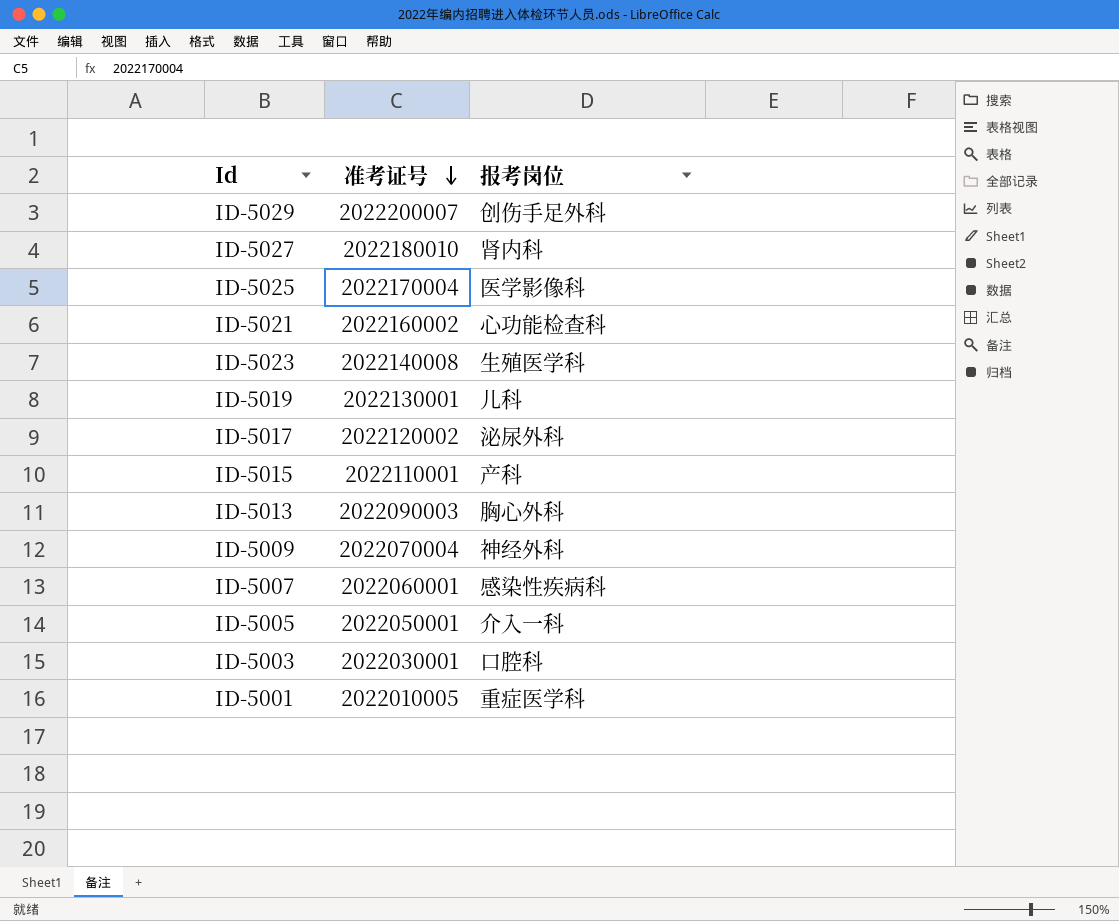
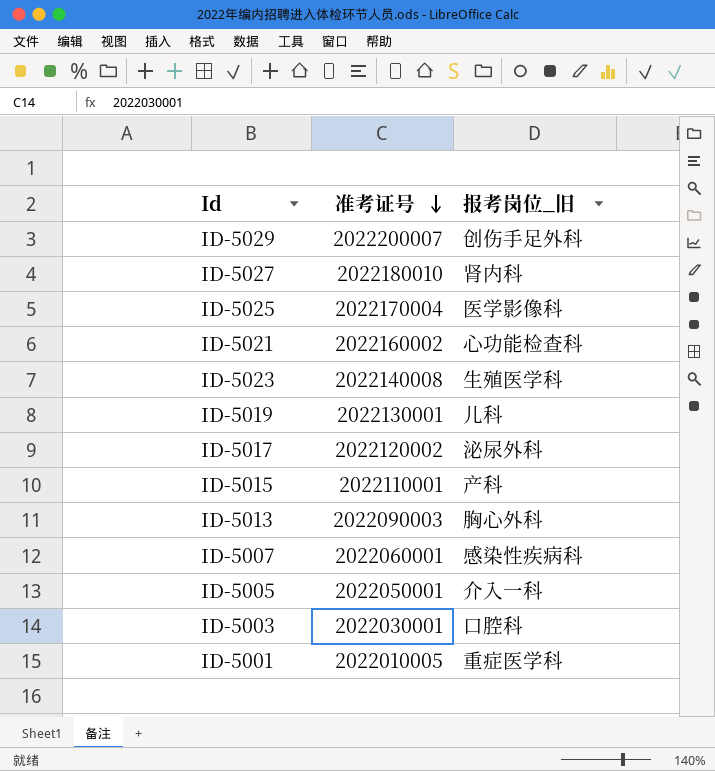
column name: 报考岗位 -> 报考岗位_旧
row ID-5009: 2022070004 | 神经外科 -> none

